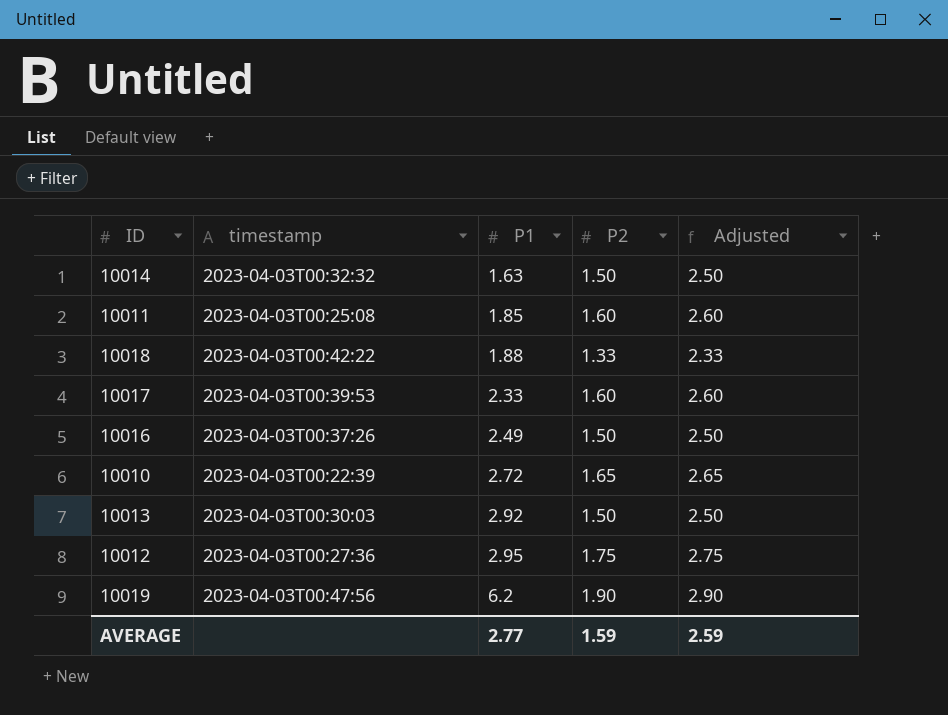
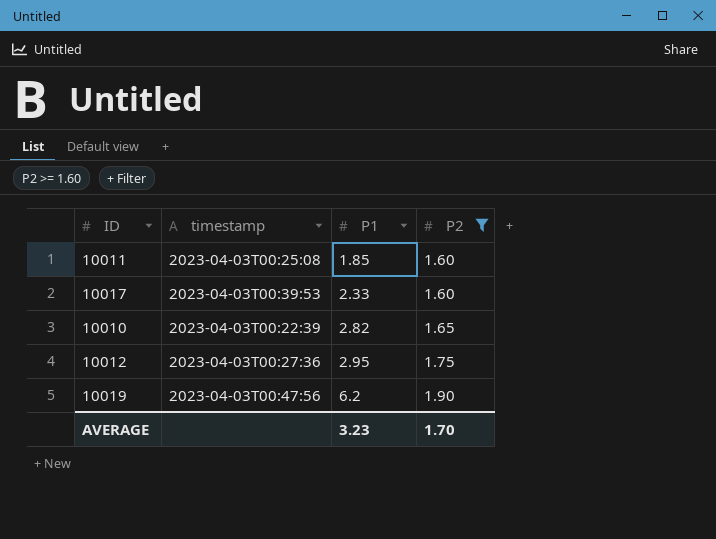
filter: none -> P2 >= 1.60
column Adjusted | formula: [P2] + 1 -> none
10010 | P1: 2.72 -> 2.82
AVERAGE | P1: 2.77 -> 3.23
AVERAGE | P2: 1.59 -> 1.70

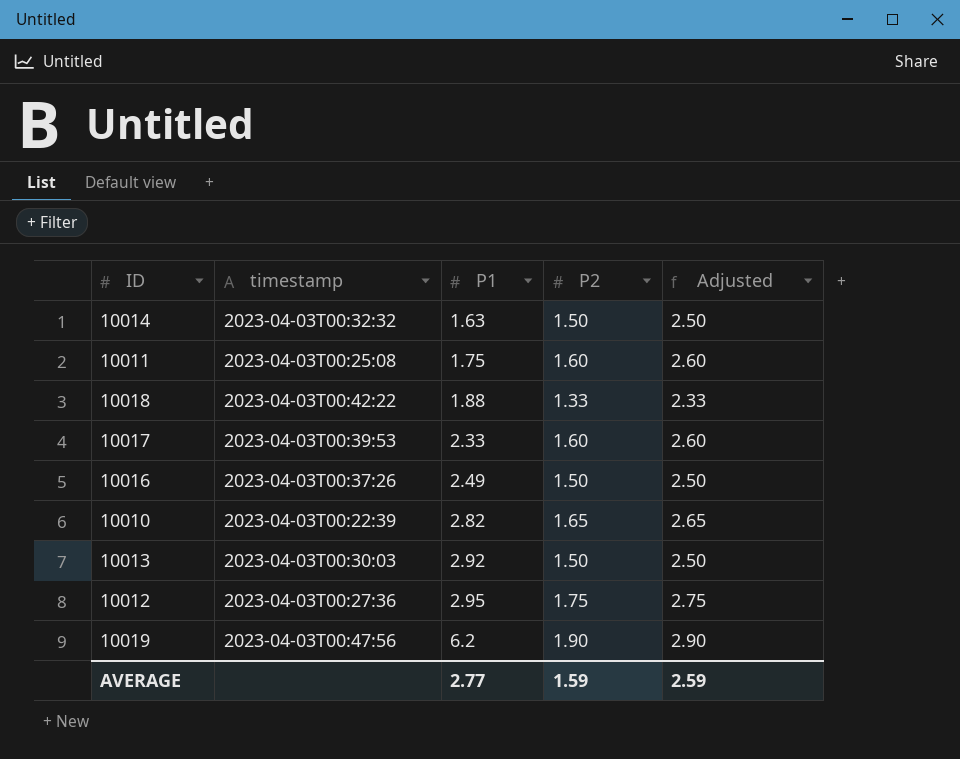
filter: P2 >= 1.60 -> none
column Adjusted | formula: none -> [P2] + 1
10011 | P1: 1.85 -> 1.75
AVERAGE | P1: 3.23 -> 2.77
AVERAGE | P2: 1.70 -> 1.59

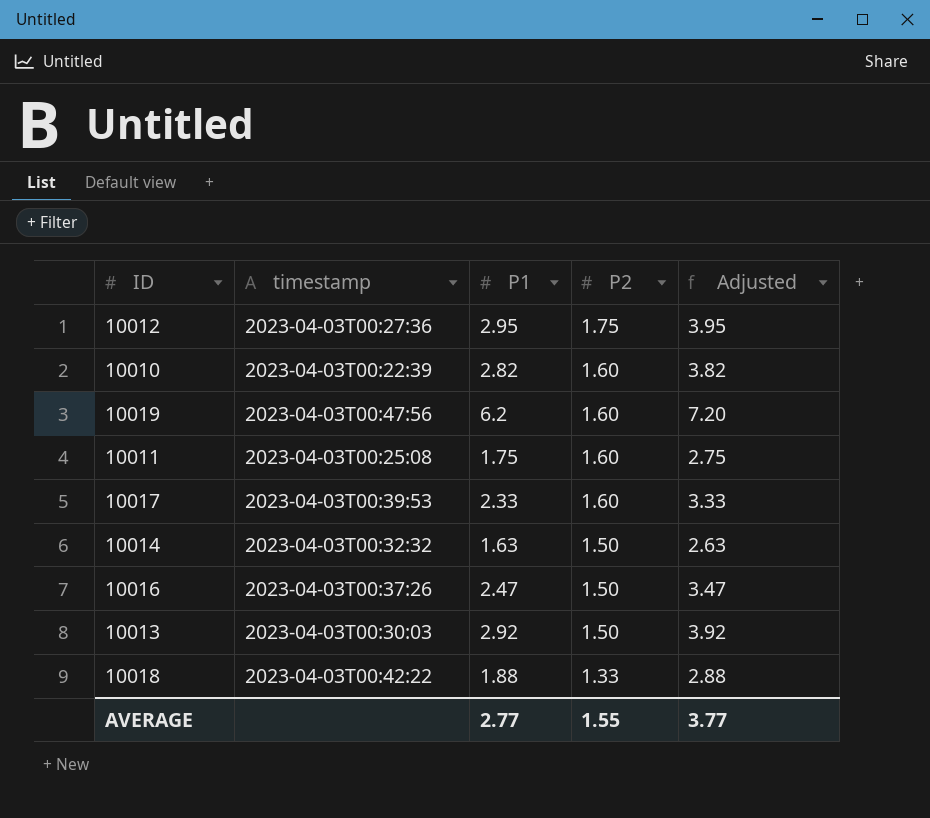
row order: P1 ascending -> P2 descending
column Adjusted | formula: [P2] + 1 -> [P1] + 1
10010 | P2: 1.65 -> 1.60
10019 | P2: 1.90 -> 1.60
10016 | P1: 2.49 -> 2.47
AVERAGE | P2: 1.59 -> 1.55
AVERAGE | Adjusted: 2.59 -> 3.77

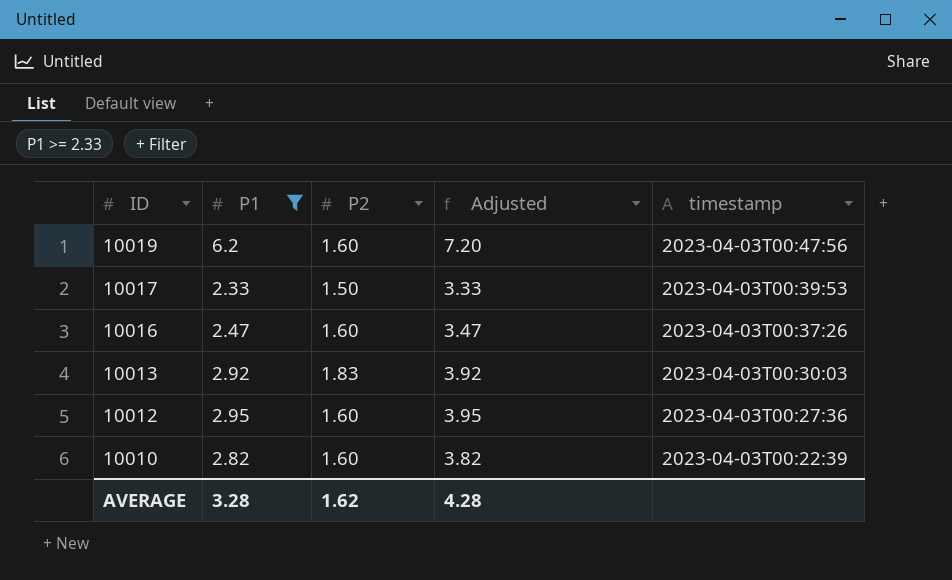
filter: none -> P1 >= 2.33
row order: P2 descending -> ID descending
column timestamp | position: 2 -> 5
10017 | P2: 1.60 -> 1.50
10016 | P2: 1.50 -> 1.60
10013 | P2: 1.50 -> 1.83
10012 | P2: 1.75 -> 1.60
AVERAGE | P1: 2.77 -> 3.28
AVERAGE | P2: 1.55 -> 1.62
AVERAGE | Adjusted: 3.77 -> 4.28

